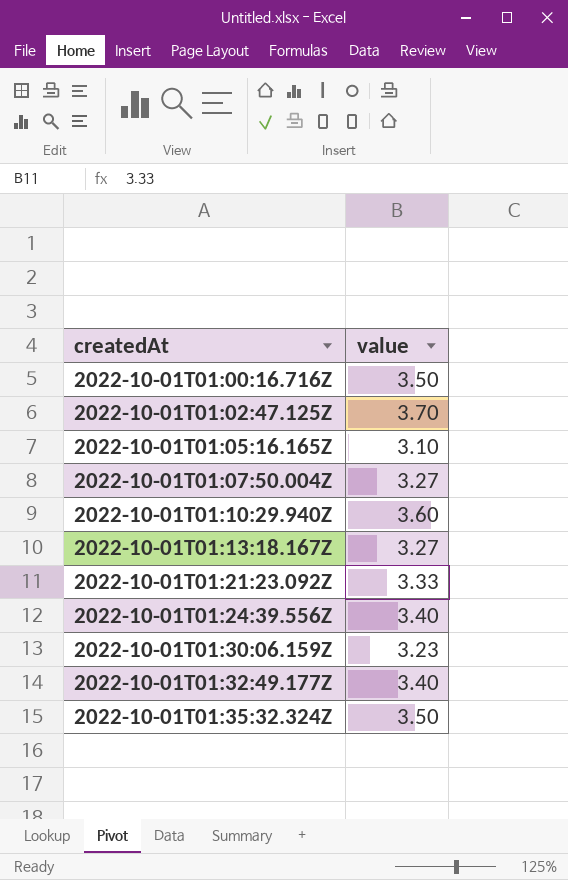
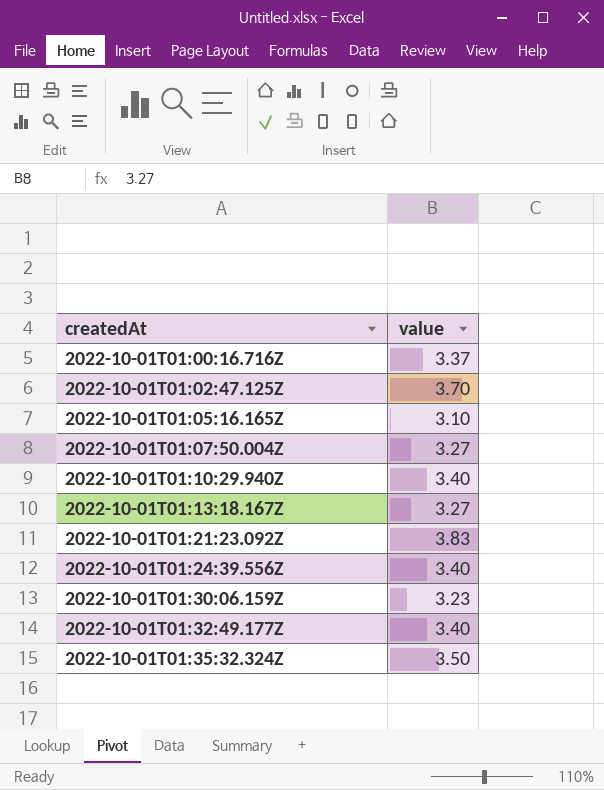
2022-10-01T01:00:16.716Z | value: 3.50 -> 3.37
2022-10-01T01:10:29.940Z | value: 3.60 -> 3.40
2022-10-01T01:21:23.092Z | value: 3.33 -> 3.83

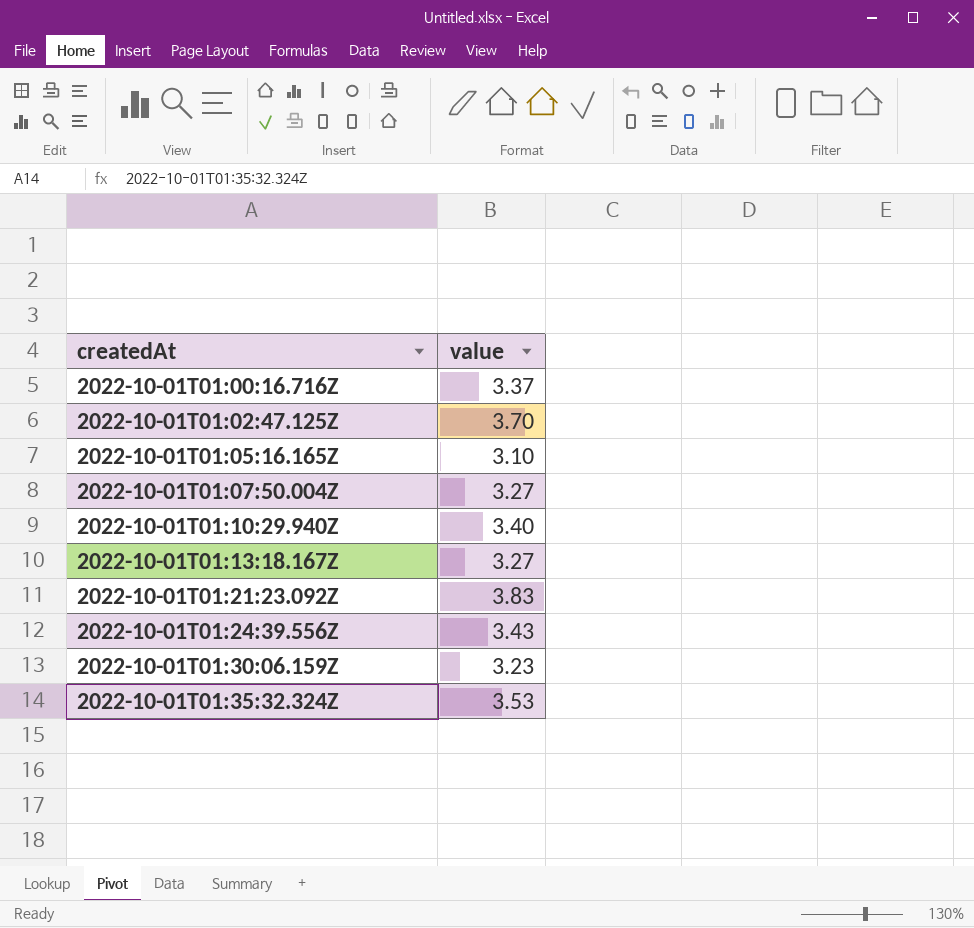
row 2022-10-01T01:32:49.177Z: 3.40 -> none
2022-10-01T01:24:39.556Z | value: 3.40 -> 3.43
2022-10-01T01:35:32.324Z | value: 3.50 -> 3.53

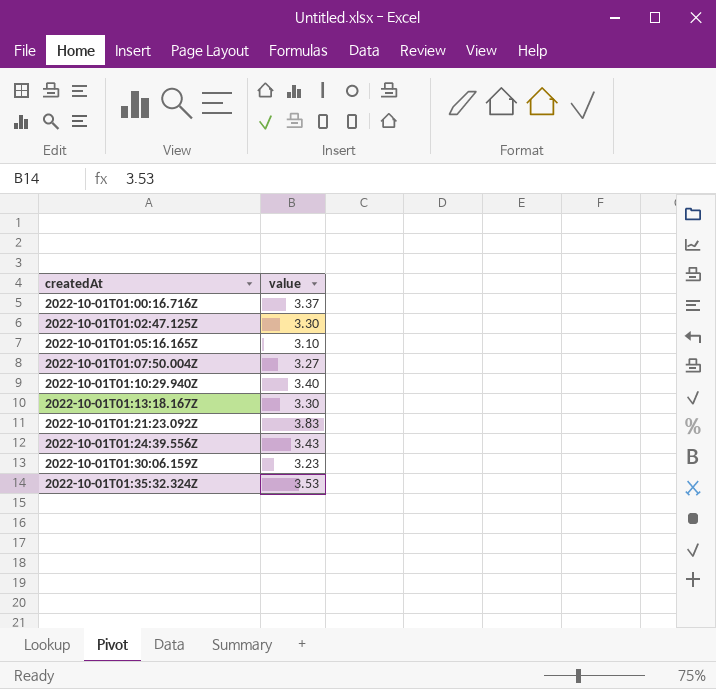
2022-10-01T01:02:47.125Z | value: 3.70 -> 3.30
2022-10-01T01:13:18.167Z | value: 3.27 -> 3.30

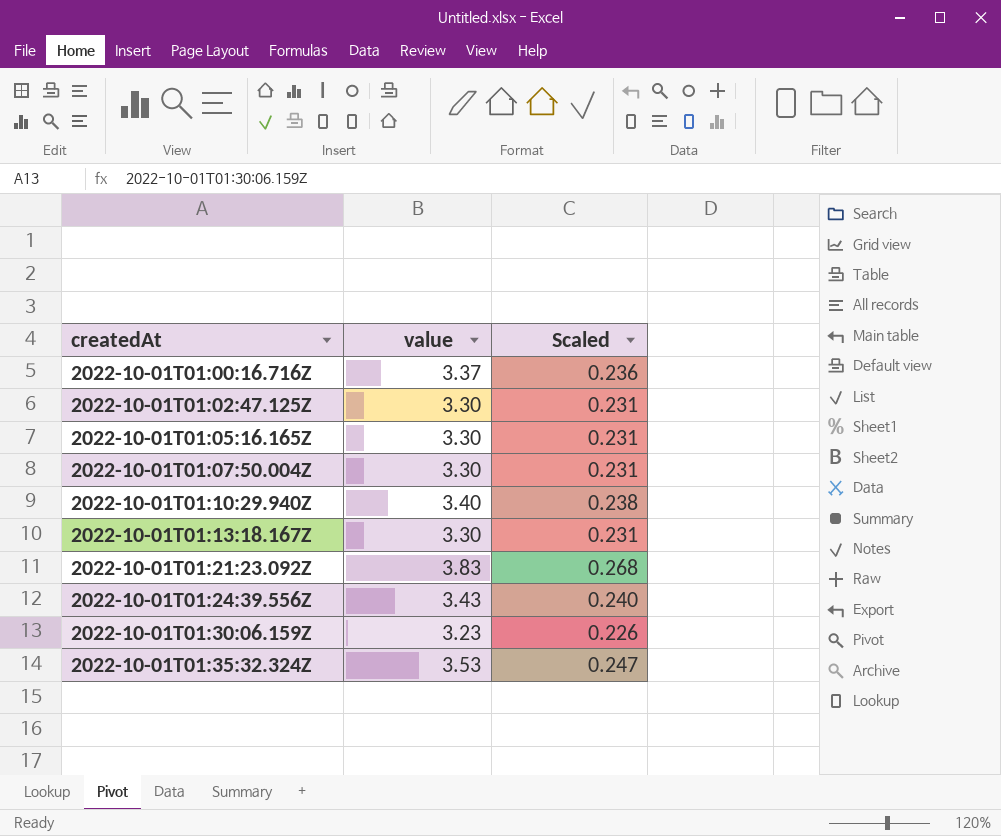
column Scaled | formula: none -> [value] * 0.07
2022-10-01T01:05:16.165Z | value: 3.10 -> 3.30
2022-10-01T01:07:50.004Z | value: 3.27 -> 3.30

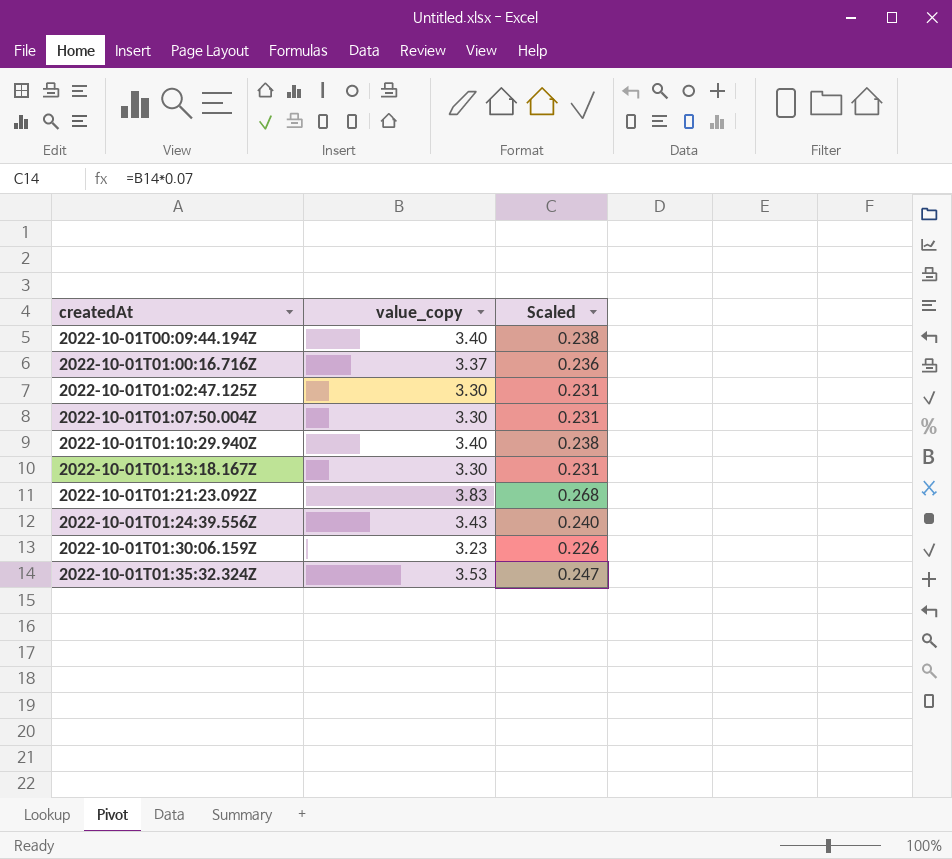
column name: value -> value_copy
row 2022-10-01T01:05:16.165Z: 3.30 | 0.231 -> none
row 2022-10-01T00:09:44.194Z: none -> 3.40 | 0.238

